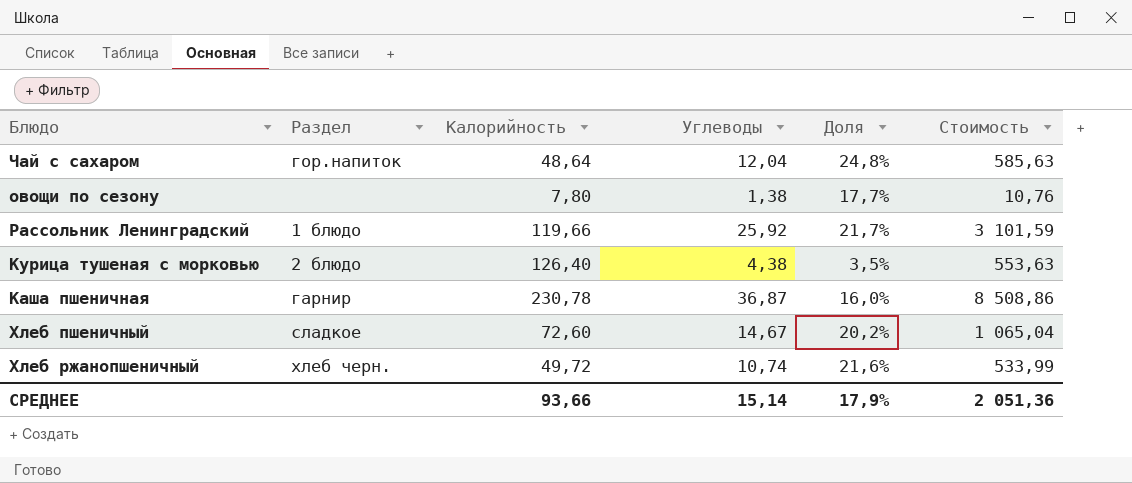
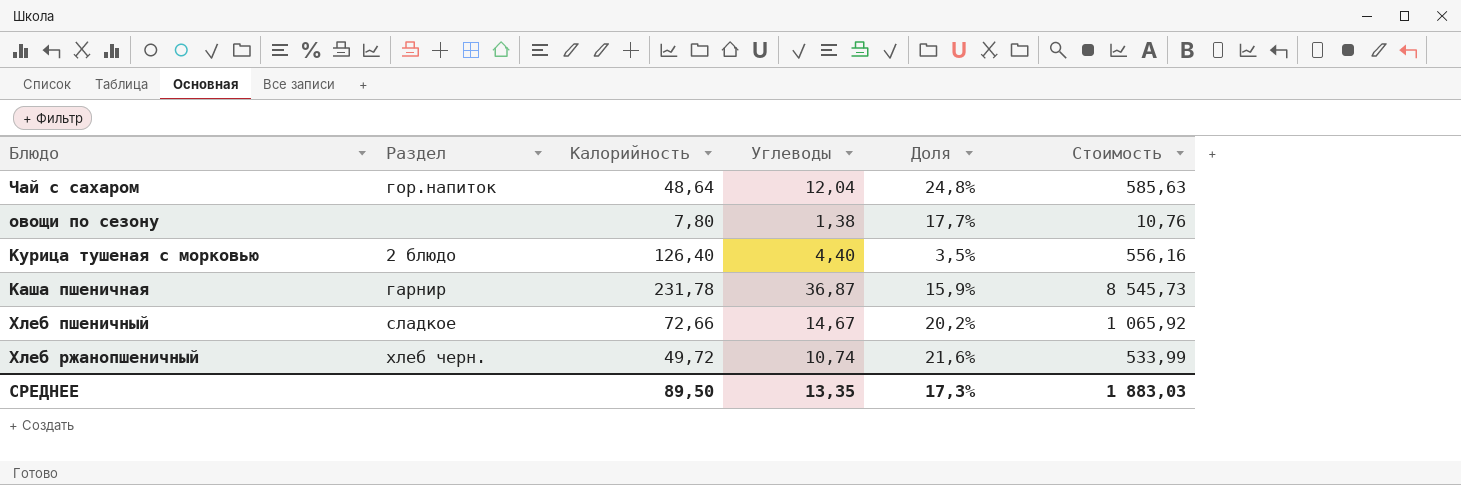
row Рассольник Ленинградский: 1 блюдо | 119,66 | 25,92 | 21,7% | 3 101,59 -> none
Курица тушеная с морковью | Углеводы: 4,38 -> 4,40
Курица тушеная с морковью | Стоимость: 553,63 -> 556,16
Каша пшеничная | Калорийность: 230,78 -> 231,78
Каша пшеничная | Доля: 16,0% -> 15,9%
Каша пшеничная | Стоимость: 8 508,86 -> 8 545,73
Хлеб пшеничный | Калорийность: 72,60 -> 72,66
Хлеб пшеничный | Стоимость: 1 065,04 -> 1 065,92
СРЕДНЕЕ | Калорийность: 93,66 -> 89,50
СРЕДНЕЕ | Углеводы: 15,14 -> 13,35
СРЕДНЕЕ | Доля: 17,9% -> 17,3%
СРЕДНЕЕ | Стоимость: 2 051,36 -> 1 883,03

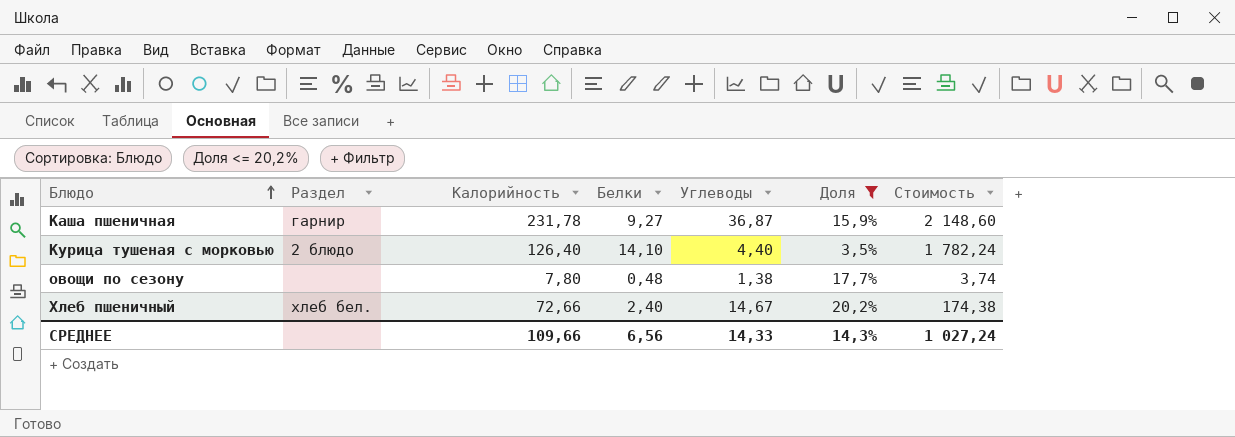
filter: none -> Доля <= 20,2%
row order: none -> Блюдо ascending
column Белки | position: none -> 4
column Стоимость | formula: [Калорийность] * [Углеводы] -> [Калорийность] * [Белки]
Хлеб пшеничный | Раздел: сладкое -> хлеб бел.
СРЕДНЕЕ | Калорийность: 89,50 -> 109,66
СРЕДНЕЕ | Углеводы: 13,35 -> 14,33
СРЕДНЕЕ | Доля: 17,3% -> 14,3%
СРЕДНЕЕ | Стоимость: 1 883,03 -> 1 027,24

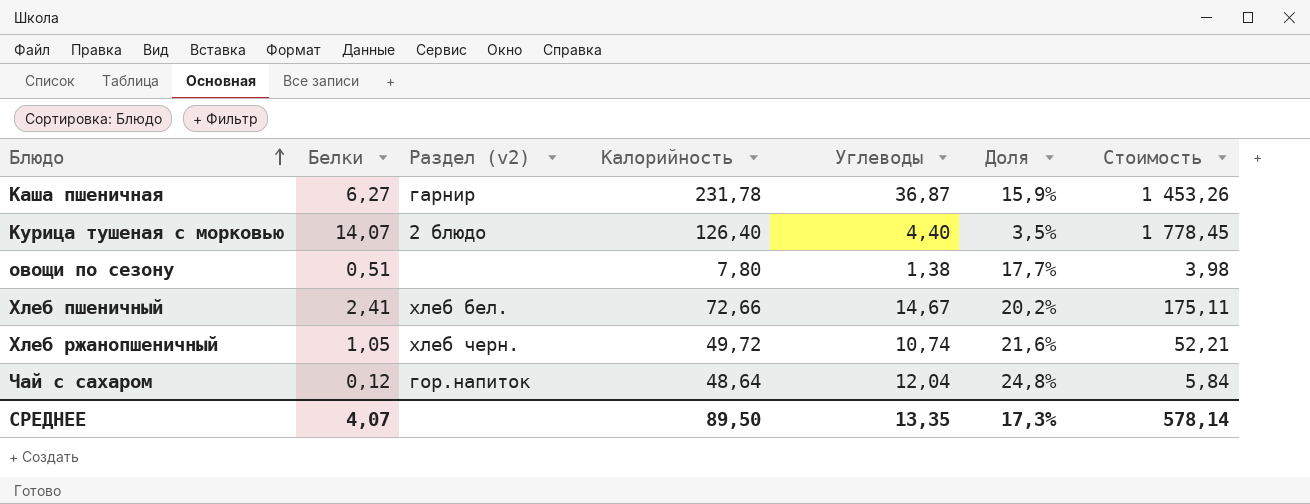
filter: Доля <= 20,2% -> none
column Белки | position: 4 -> 2
column name: Раздел -> Раздел (v2)
Каша пшеничная | Белки: 9,27 -> 6,27
Каша пшеничная | Стоимость: 2 148,60 -> 1 453,26
Курица тушеная с морковью | Белки: 14,10 -> 14,07
Курица тушеная с морковью | Стоимость: 1 782,24 -> 1 778,45
овощи по сезону | Белки: 0,48 -> 0,51
овощи по сезону | Стоимость: 3,74 -> 3,98
Хлеб пшеничный | Белки: 2,40 -> 2,41
Хлеб пшеничный | Стоимость: 174,38 -> 175,11
СРЕДНЕЕ | Белки: 6,56 -> 4,07
СРЕДНЕЕ | Калорийность: 109,66 -> 89,50
СРЕДНЕЕ | Углеводы: 14,33 -> 13,35
СРЕДНЕЕ | Доля: 14,3% -> 17,3%
СРЕДНЕЕ | Стоимость: 1 027,24 -> 578,14

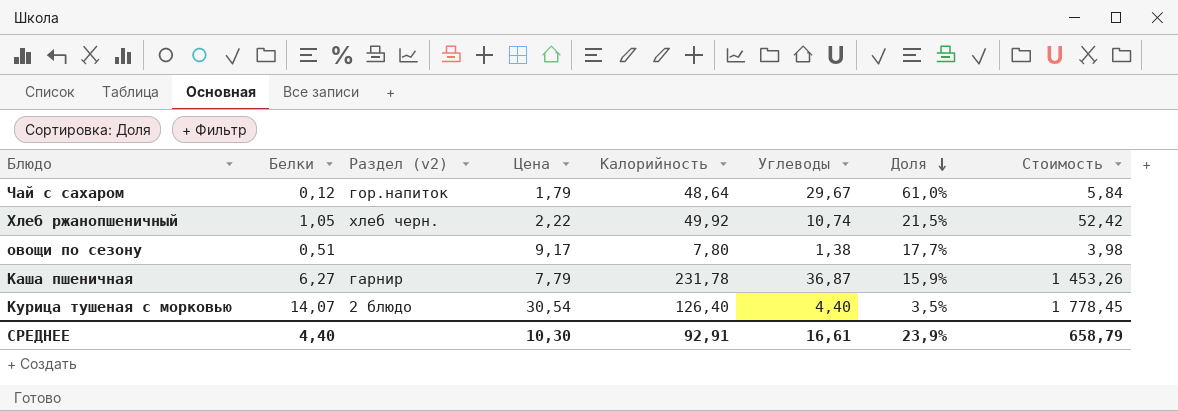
row order: Блюдо ascending -> Доля descending
column Цена | position: none -> 4
row Хлеб пшеничный: 2,41 | хлеб бел. | 72,66 | 14,67 | 20,2% | 175,11 -> none
Чай с сахаром | Углеводы: 12,04 -> 29,67
Чай с сахаром | Доля: 24,8% -> 61,0%
Хлеб ржанопшеничный | Калорийность: 49,72 -> 49,92
Хлеб ржанопшеничный | Доля: 21,6% -> 21,5%
Хлеб ржанопшеничный | Стоимость: 52,21 -> 52,42
СРЕДНЕЕ | Белки: 4,07 -> 4,40
СРЕДНЕЕ | Калорийность: 89,50 -> 92,91
СРЕДНЕЕ | Углеводы: 13,35 -> 16,61
СРЕДНЕЕ | Доля: 17,3% -> 23,9%
СРЕДНЕЕ | Стоимость: 578,14 -> 658,79

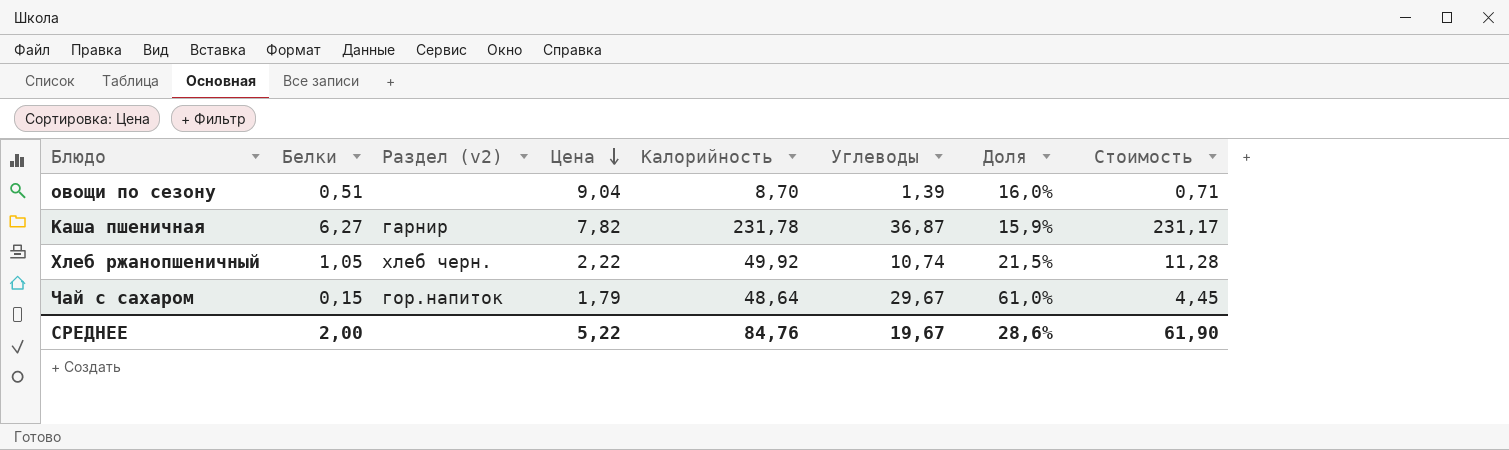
row order: Доля descending -> Цена descending
column Стоимость | formula: [Белки] * [Калорийность] -> [Белки] * [Углеводы]
row Курица тушеная с морковью: 14,07 | 2 блюдо | 30,54 | 126,40 | 4,40 | 3,5% | 1 778,45 -> none
овощи по сезону | Цена: 9,17 -> 9,04
овощи по сезону | Калорийность: 7,80 -> 8,70
овощи по сезону | Углеводы: 1,38 -> 1,39
овощи по сезону | Доля: 17,7% -> 16,0%
Каша пшеничная | Цена: 7,79 -> 7,82
Чай с сахаром | Белки: 0,12 -> 0,15
СРЕДНЕЕ | Белки: 4,40 -> 2,00
СРЕДНЕЕ | Цена: 10,30 -> 5,22
СРЕДНЕЕ | Калорийность: 92,91 -> 84,76
СРЕДНЕЕ | Углеводы: 16,61 -> 19,67
СРЕДНЕЕ | Доля: 23,9% -> 28,6%
СРЕДНЕЕ | Стоимость: 658,79 -> 61,90

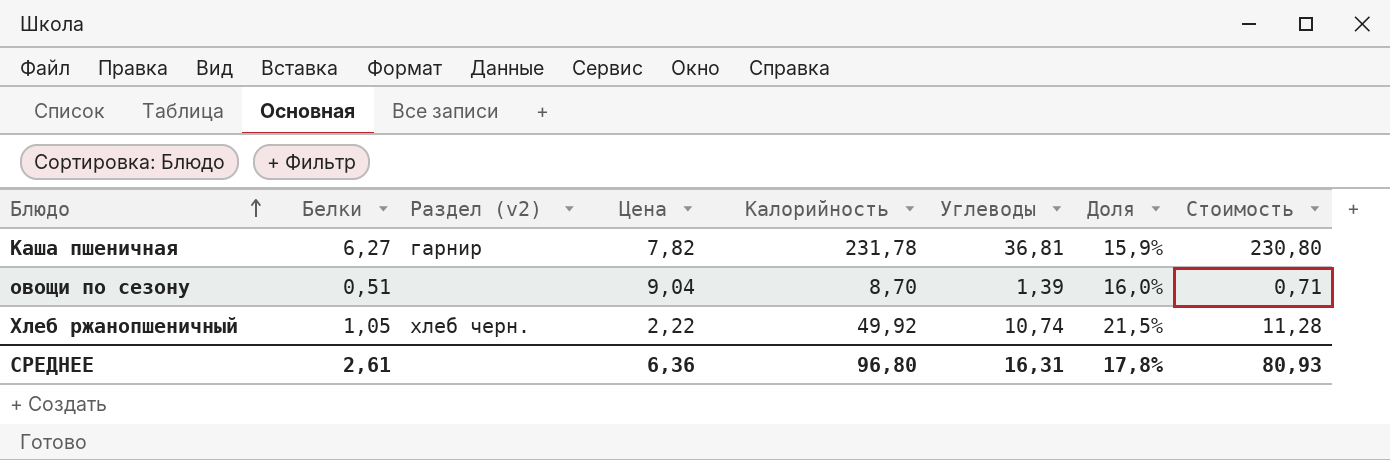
row order: Цена descending -> Блюдо ascending
row Чай с сахаром: 0,15 | гор.напиток | 1,79 | 48,64 | 29,67 | 61,0% | 4,45 -> none
Каша пшеничная | Углеводы: 36,87 -> 36,81
Каша пшеничная | Стоимость: 231,17 -> 230,80
СРЕДНЕЕ | Белки: 2,00 -> 2,61
СРЕДНЕЕ | Цена: 5,22 -> 6,36
СРЕДНЕЕ | Калорийность: 84,76 -> 96,80
СРЕДНЕЕ | Углеводы: 19,67 -> 16,31
СРЕДНЕЕ | Доля: 28,6% -> 17,8%
СРЕДНЕЕ | Стоимость: 61,90 -> 80,93

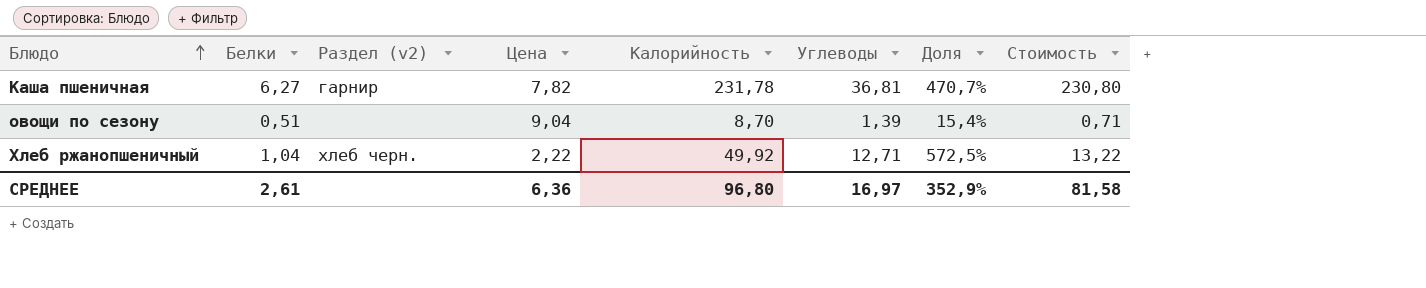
column Доля | formula: [Углеводы] / [Калорийность] -> [Углеводы] / [Цена]
Хлеб ржанопшеничный | Белки: 1,05 -> 1,04
Хлеб ржанопшеничный | Углеводы: 10,74 -> 12,71
Хлеб ржанопшеничный | Стоимость: 11,28 -> 13,22
СРЕДНЕЕ | Углеводы: 16,31 -> 16,97
СРЕДНЕЕ | Доля: 17,8% -> 352,9%
СРЕДНЕЕ | Стоимость: 80,93 -> 81,58

